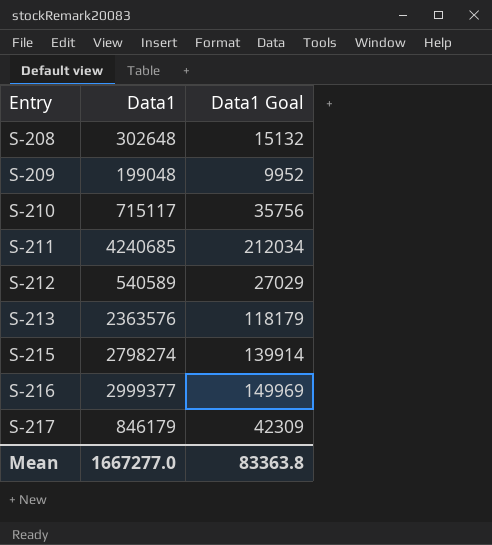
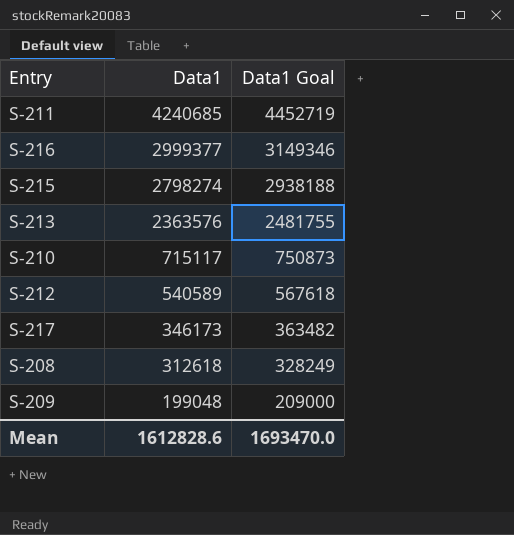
row order: Entry ascending -> Data1 descending
column Data1 Goal | formula: [Data1] * 0.05 -> [Data1] * 1.05
S-217 | Data1: 846179 -> 346173
S-208 | Data1: 302648 -> 312618
Mean | Data1: 1667277.0 -> 1612828.6
Mean | Data1 Goal: 83363.8 -> 1693470.0

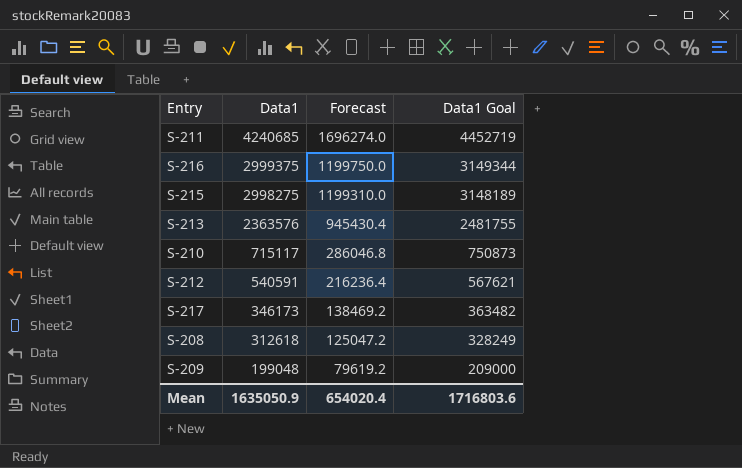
column Forecast | formula: none -> [Data1] * 0.4
S-216 | Data1: 2999377 -> 2999375
S-216 | Data1 Goal: 3149346 -> 3149344
S-215 | Data1: 2798274 -> 2998275
S-215 | Data1 Goal: 2938188 -> 3148189
S-212 | Data1: 540589 -> 540591
S-212 | Data1 Goal: 567618 -> 567621
Mean | Data1: 1612828.6 -> 1635050.9
Mean | Data1 Goal: 1693470.0 -> 1716803.6

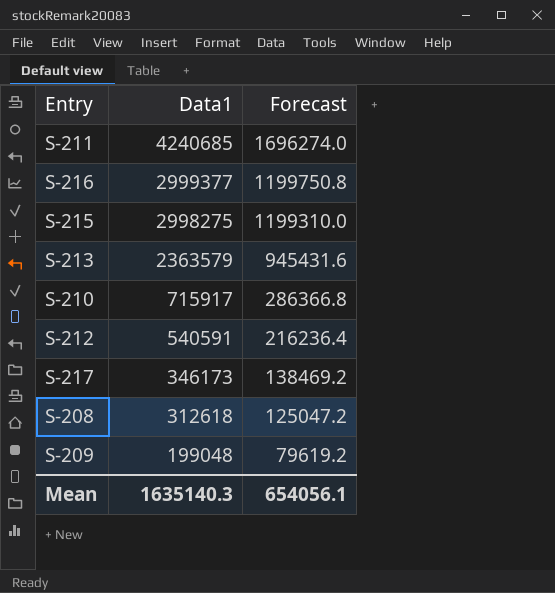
column Data1 Goal | formula: [Data1] * 1.05 -> none
S-216 | Data1: 2999375 -> 2999377
S-216 | Forecast: 1199750.0 -> 1199750.8
S-213 | Data1: 2363576 -> 2363579
S-213 | Forecast: 945430.4 -> 945431.6
S-210 | Data1: 715117 -> 715917
S-210 | Forecast: 286046.8 -> 286366.8
Mean | Data1: 1635050.9 -> 1635140.3
Mean | Forecast: 654020.4 -> 654056.1

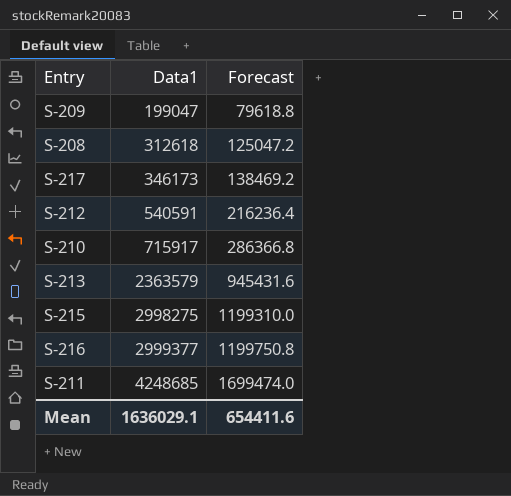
row order: Data1 descending -> Data1 ascending
S-209 | Data1: 199048 -> 199047
S-209 | Forecast: 79619.2 -> 79618.8
S-211 | Data1: 4240685 -> 4248685
S-211 | Forecast: 1696274.0 -> 1699474.0
Mean | Data1: 1635140.3 -> 1636029.1
Mean | Forecast: 654056.1 -> 654411.6

